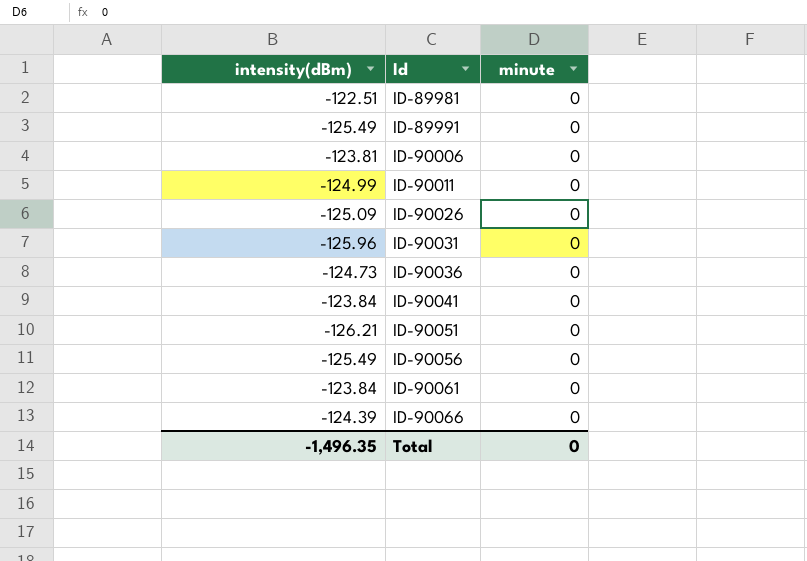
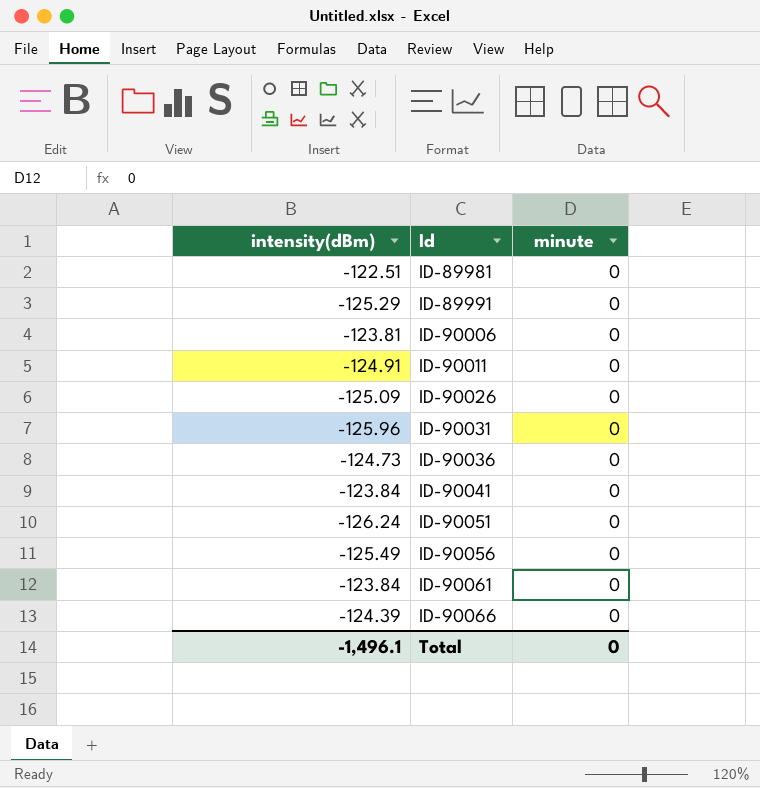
ID-89991 | intensity(dBm): -125.49 -> -125.29
ID-90011 | intensity(dBm): -124.99 -> -124.91
ID-90051 | intensity(dBm): -126.21 -> -126.24
Total | intensity(dBm): -1,496.35 -> -1,496.1

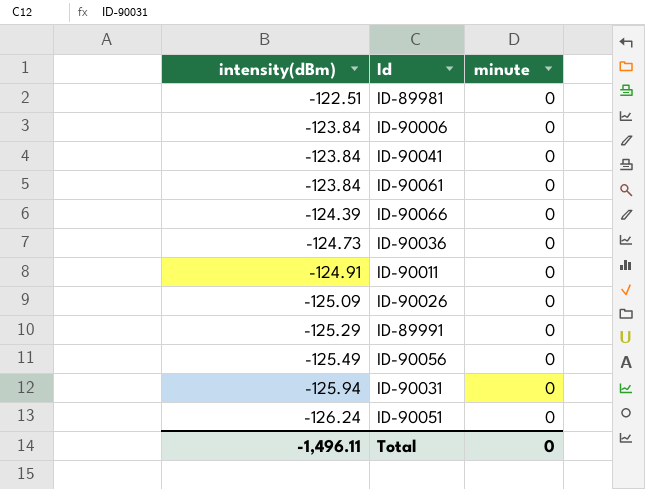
row order: Id ascending -> intensity(dBm) descending
ID-90006 | intensity(dBm): -123.81 -> -123.84
ID-90031 | intensity(dBm): -125.96 -> -125.94
Total | intensity(dBm): -1,496.1 -> -1,496.11

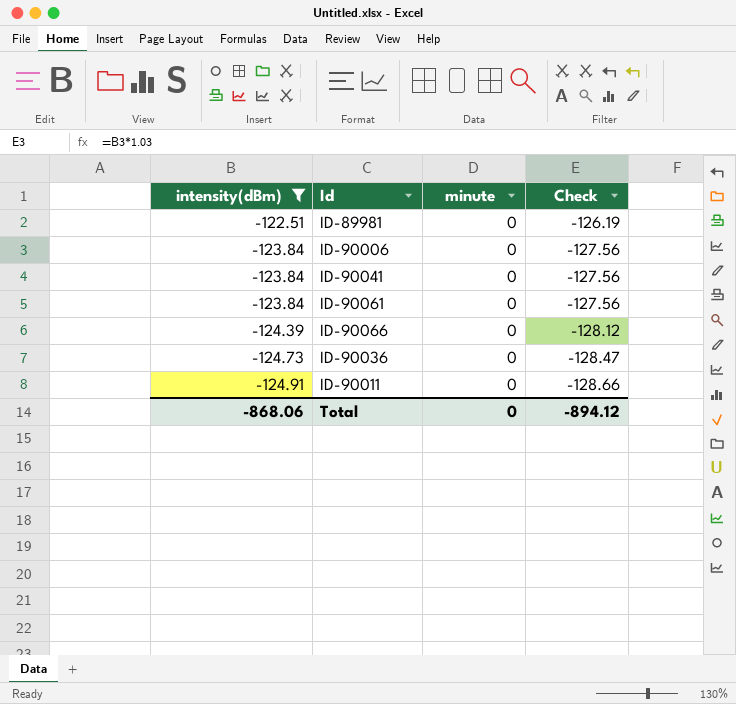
filter: none -> intensity(dBm) >= -124.91
column Check | formula: none -> [intensity(dBm)] * 1.03
Total | intensity(dBm): -1,496.11 -> -868.06

